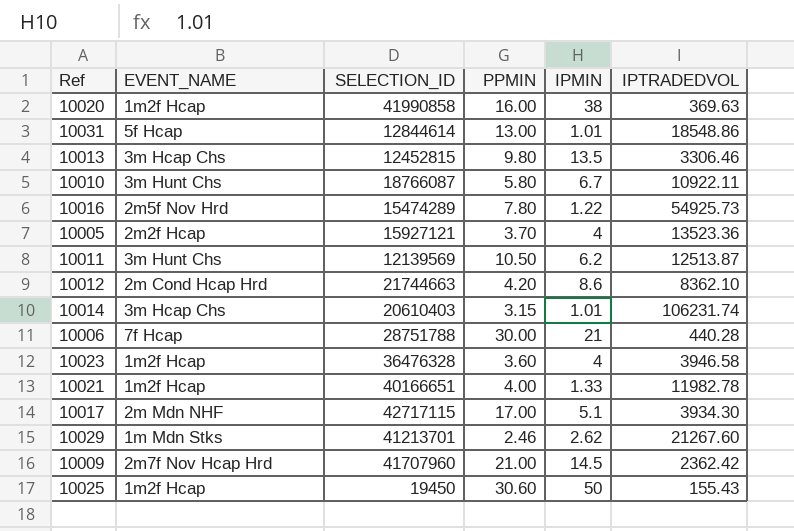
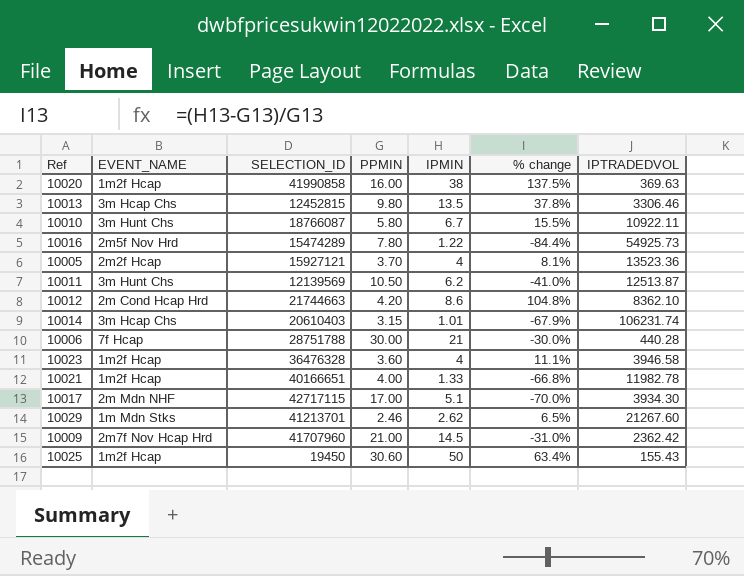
column % change | formula: none -> ([IPMIN] - [PPMIN]) / [PPMIN]
row 10031: 5f Hcap | 12844614 | 13.00 | 1.01 | 18548.86 -> none

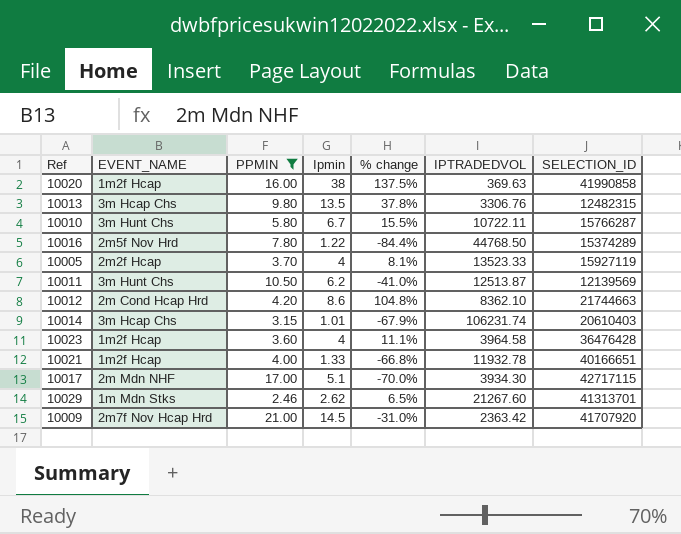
filter: none -> PPMIN <= 21.00
column name: IPMIN -> Ipmin
column SELECTION_ID | position: 3 -> 7
10013 | IPTRADEDVOL: 3306.46 -> 3306.76
10013 | SELECTION_ID: 12452815 -> 12482315
10010 | IPTRADEDVOL: 10922.11 -> 10722.11
10010 | SELECTION_ID: 18766087 -> 15766287
10016 | IPTRADEDVOL: 54925.73 -> 44768.50
10016 | SELECTION_ID: 15474289 -> 15374289
10005 | IPTRADEDVOL: 13523.36 -> 13523.33
10005 | SELECTION_ID: 15927121 -> 15927119
10023 | IPTRADEDVOL: 3946.58 -> 3964.58
10023 | SELECTION_ID: 36476328 -> 36476428
10021 | IPTRADEDVOL: 11982.78 -> 11932.78
10029 | SELECTION_ID: 41213701 -> 41313701
10009 | IPTRADEDVOL: 2362.42 -> 2363.42
10009 | SELECTION_ID: 41707960 -> 41707920

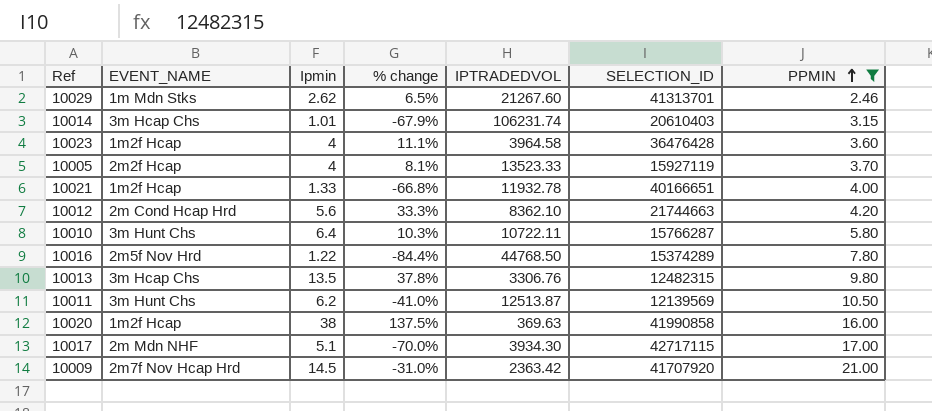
row order: none -> PPMIN ascending
column PPMIN | position: 3 -> 7
10012 | Ipmin: 8.6 -> 5.6
10012 | % change: 104.8% -> 33.3%
10010 | Ipmin: 6.7 -> 6.4
10010 | % change: 15.5% -> 10.3%

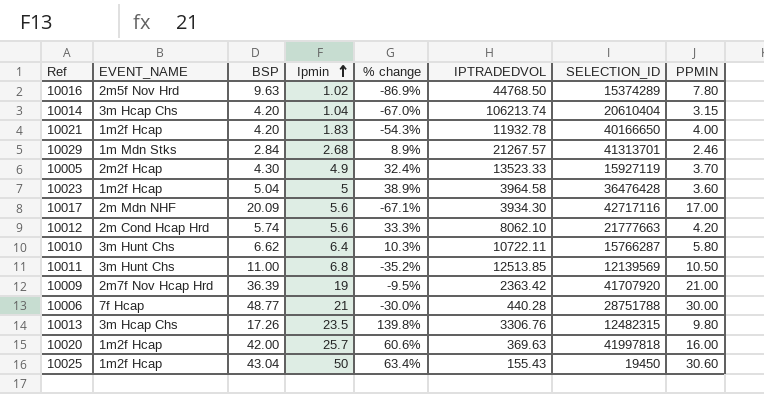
filter: PPMIN <= 21.00 -> none
row order: PPMIN ascending -> Ipmin ascending
column BSP | position: none -> 3
10016 | Ipmin: 1.22 -> 1.02
10016 | % change: -84.4% -> -86.9%
10014 | Ipmin: 1.01 -> 1.04
10014 | % change: -67.9% -> -67.0%
10014 | IPTRADEDVOL: 106231.74 -> 106213.74
10014 | SELECTION_ID: 20610403 -> 20610404
10021 | Ipmin: 1.33 -> 1.83
10021 | % change: -66.8% -> -54.3%
10021 | SELECTION_ID: 40166651 -> 40166650
10029 | Ipmin: 2.62 -> 2.68
10029 | % change: 6.5% -> 8.9%
10029 | IPTRADEDVOL: 21267.60 -> 21267.57
10005 | Ipmin: 4 -> 4.9
10005 | % change: 8.1% -> 32.4%
10023 | Ipmin: 4 -> 5
10023 | % change: 11.1% -> 38.9%
10017 | Ipmin: 5.1 -> 5.6
10017 | % change: -70.0% -> -67.1%
10017 | SELECTION_ID: 42717115 -> 42717116
10012 | IPTRADEDVOL: 8362.10 -> 8062.10
10012 | SELECTION_ID: 21744663 -> 21777663
10011 | Ipmin: 6.2 -> 6.8
10011 | % change: -41.0% -> -35.2%
10011 | IPTRADEDVOL: 12513.87 -> 12513.85
10009 | Ipmin: 14.5 -> 19
10009 | % change: -31.0% -> -9.5%
10013 | Ipmin: 13.5 -> 23.5
10013 | % change: 37.8% -> 139.8%
10020 | Ipmin: 38 -> 25.7
10020 | % change: 137.5% -> 60.6%
10020 | SELECTION_ID: 41990858 -> 41997818

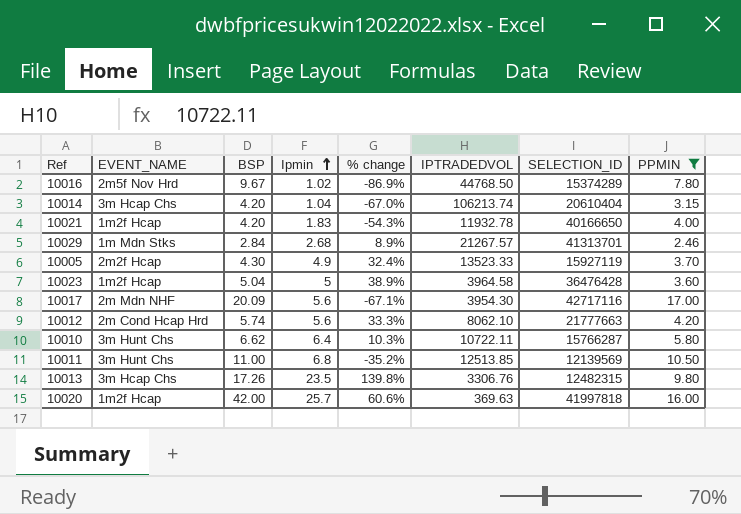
filter: none -> PPMIN <= 17.00
10016 | BSP: 9.63 -> 9.67
10017 | IPTRADEDVOL: 3934.30 -> 3954.30

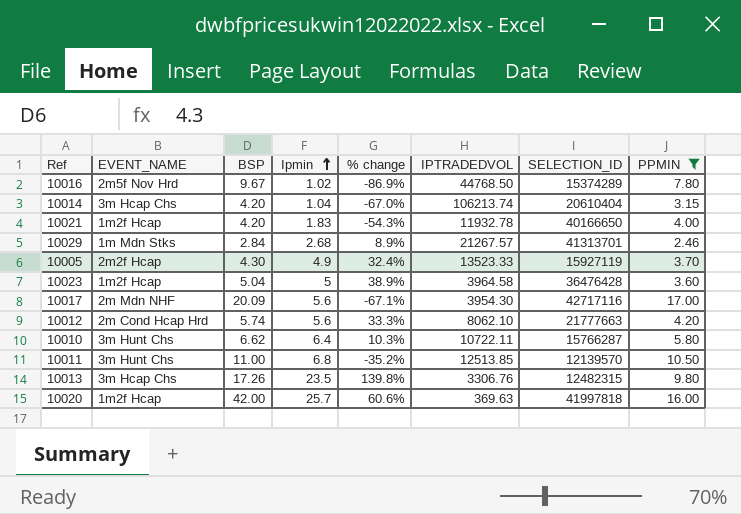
10011 | SELECTION_ID: 12139569 -> 12139570

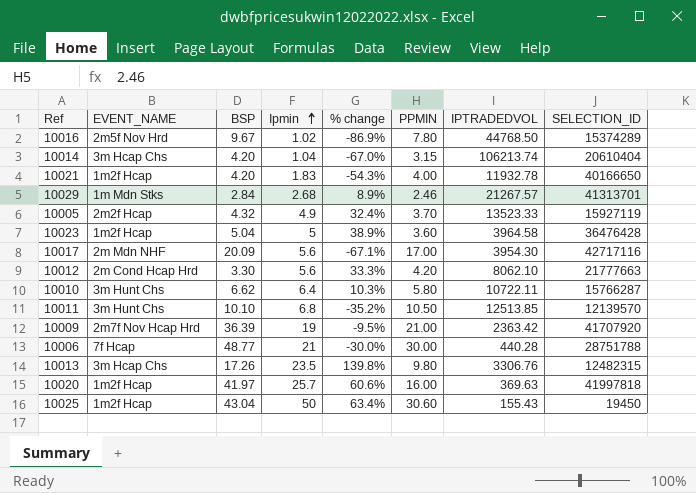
filter: PPMIN <= 17.00 -> none
column PPMIN | position: 8 -> 6
10005 | BSP: 4.30 -> 4.32
10012 | BSP: 5.74 -> 3.30
10011 | BSP: 11.00 -> 10.10
10020 | BSP: 42.00 -> 41.97

